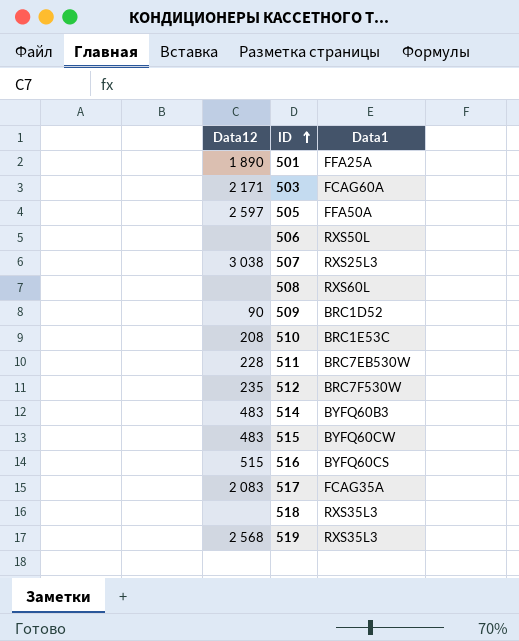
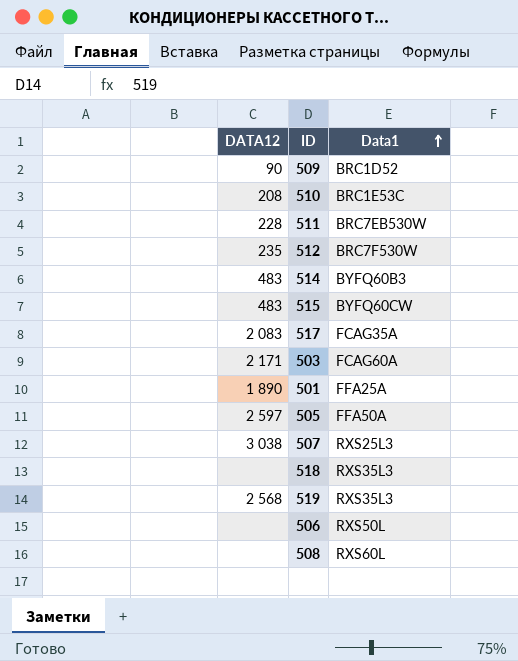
row order: ID ascending -> Data1 ascending
column name: Data12 -> DATA12
row 516: 515 | BYFQ60CS -> none

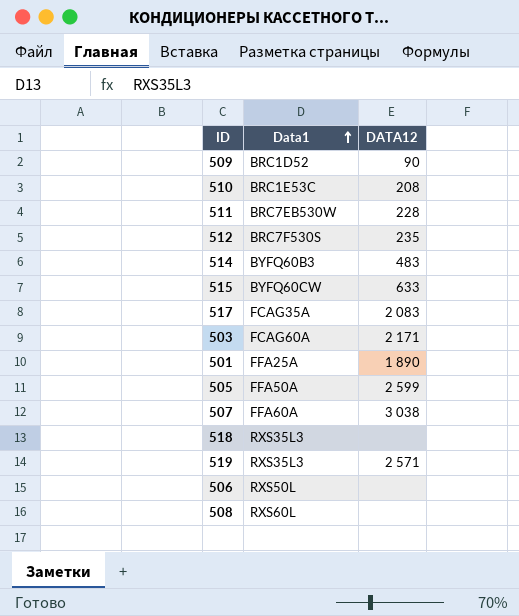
column DATA12 | position: 1 -> 3
512 | Data1: BRC7F530W -> BRC7F530S
515 | DATA12: 483 -> 633
505 | DATA12: 2 597 -> 2 599
507 | Data1: RXS25L3 -> FFA60A
519 | DATA12: 2 568 -> 2 571

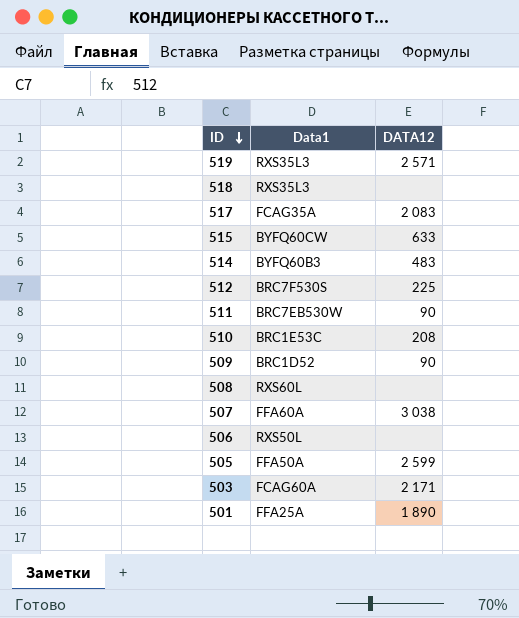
row order: Data1 ascending -> ID descending
512 | DATA12: 235 -> 225
511 | DATA12: 228 -> 90

